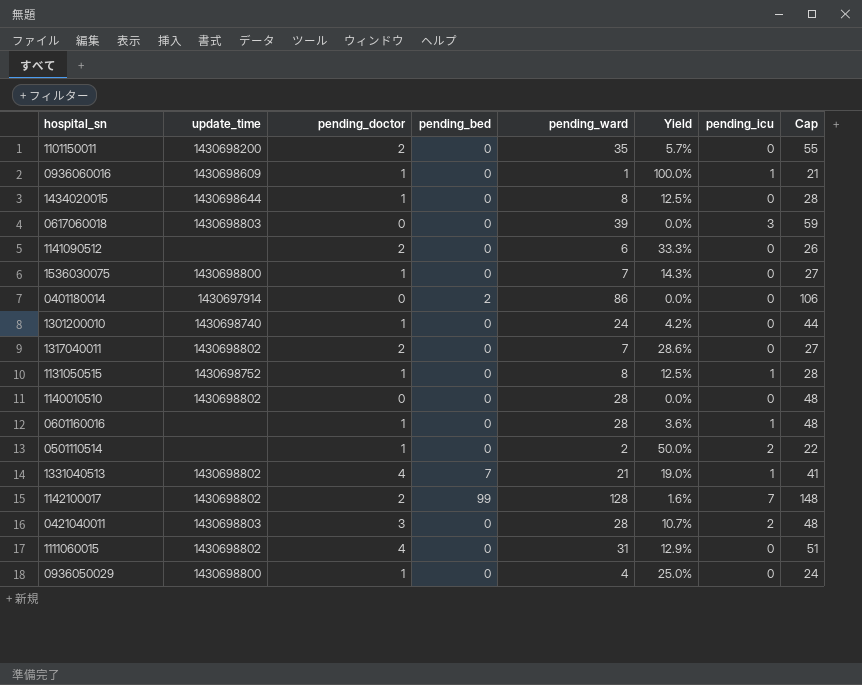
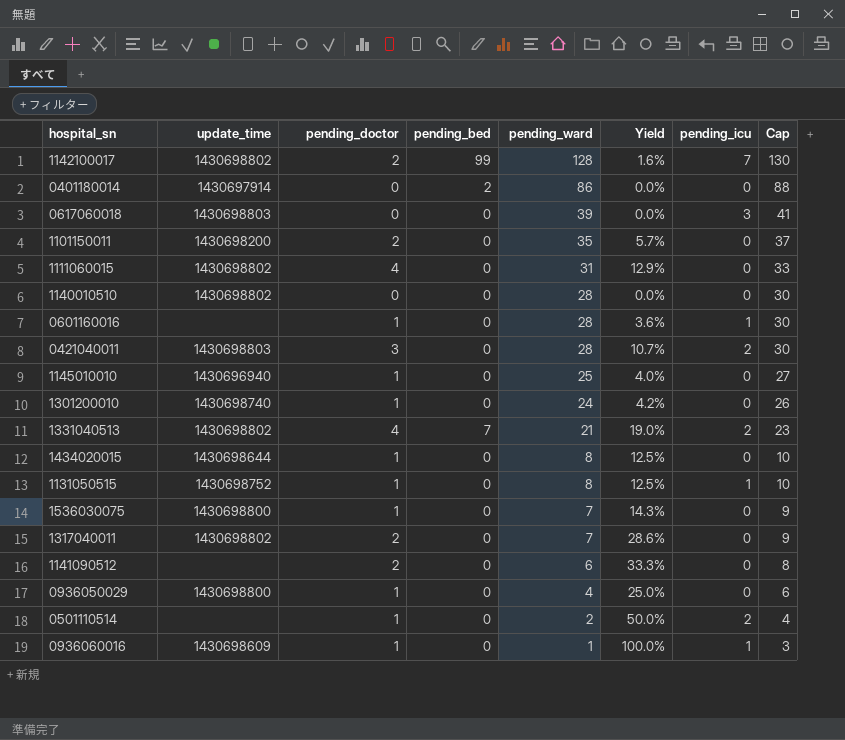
row order: none -> pending_ward descending
column Cap | formula: [pending_ward] + 20 -> [pending_ward] + 2
row 1145010010: none -> 1430696940 | 1 | 0 | 25 | 4.0% | 0 | 27
1331040513 | pending_icu: 1 -> 2

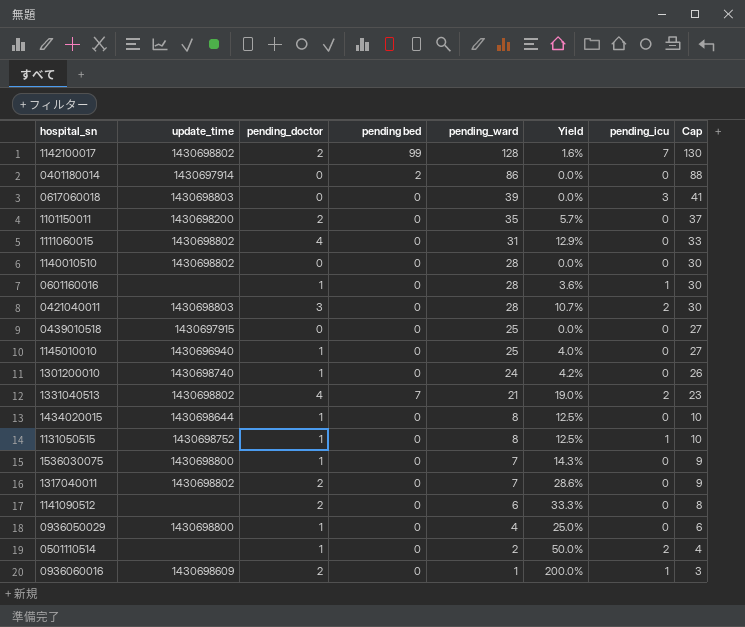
column name: pending_bed -> pending bed
row 0439010518: none -> 1430697915 | 0 | 0 | 25 | 0.0% | 0 | 27
0936060016 | pending_doctor: 1 -> 2
0936060016 | Yield: 100.0% -> 200.0%

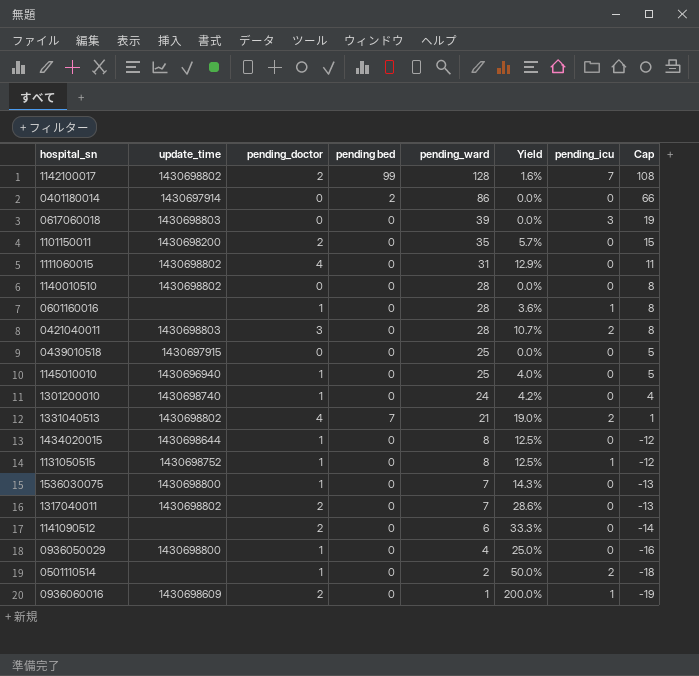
column Cap | formula: [pending_ward] + 2 -> [pending_ward] - 20

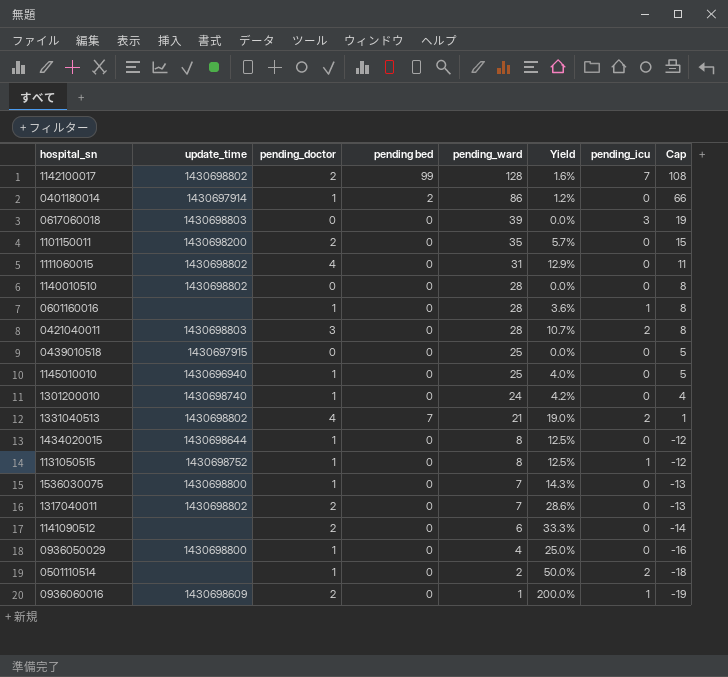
0401180014 | pending_doctor: 0 -> 1
0401180014 | Yield: 0.0% -> 1.2%

